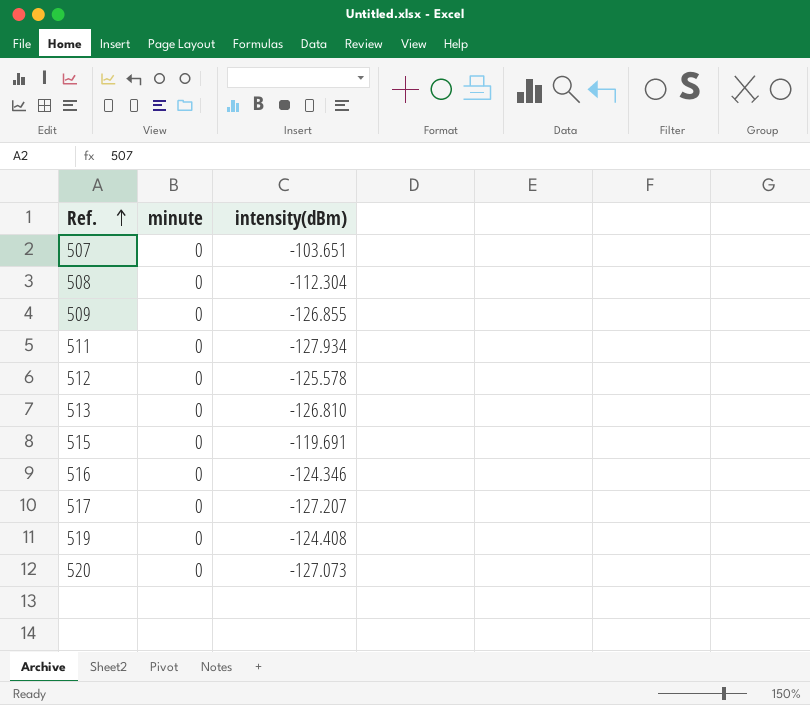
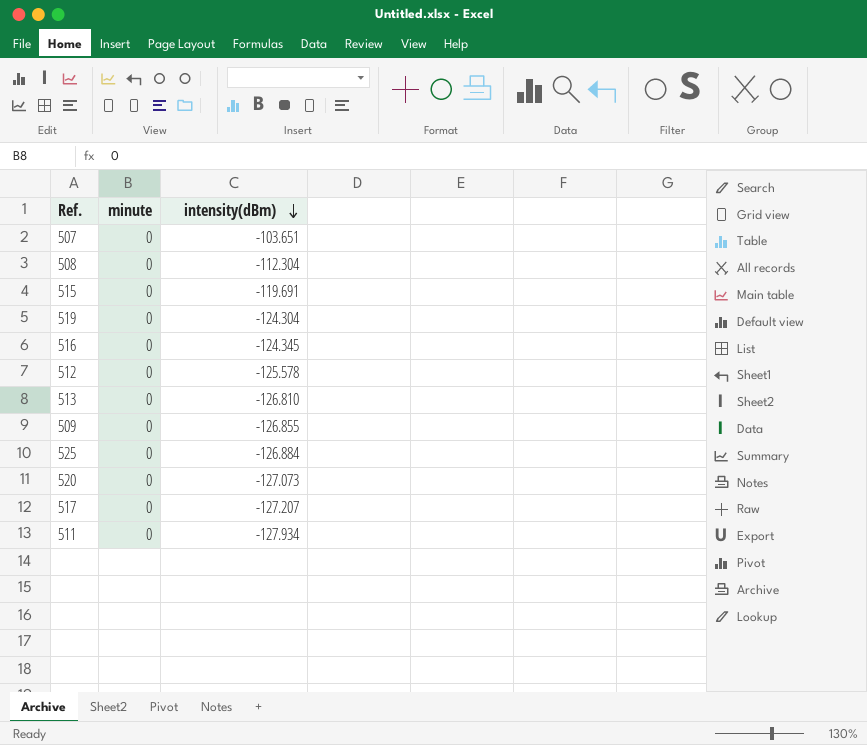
row order: Ref. ascending -> intensity(dBm) descending
519 | intensity(dBm): -124.408 -> -124.304
516 | intensity(dBm): -124.346 -> -124.345
row 525: none -> 0 | -126.884

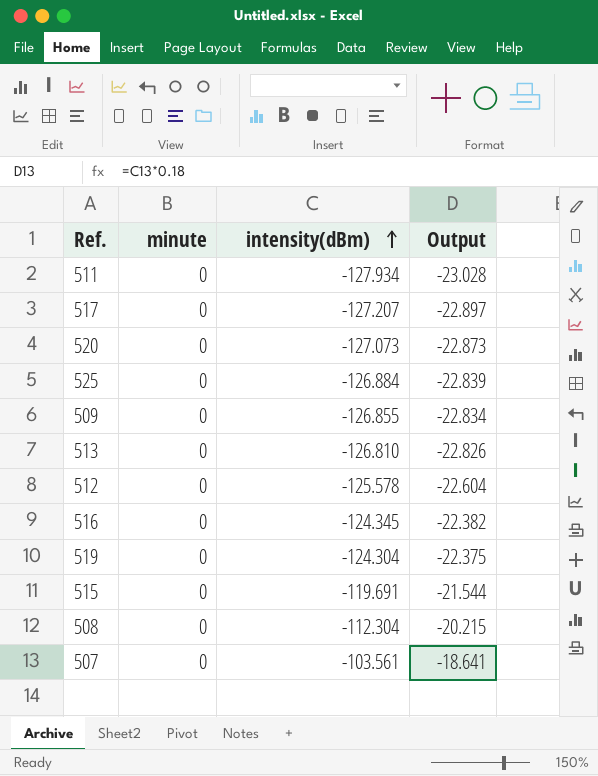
row order: intensity(dBm) descending -> intensity(dBm) ascending
column Output | formula: none -> [intensity(dBm)] * 0.18
507 | intensity(dBm): -103.651 -> -103.561

